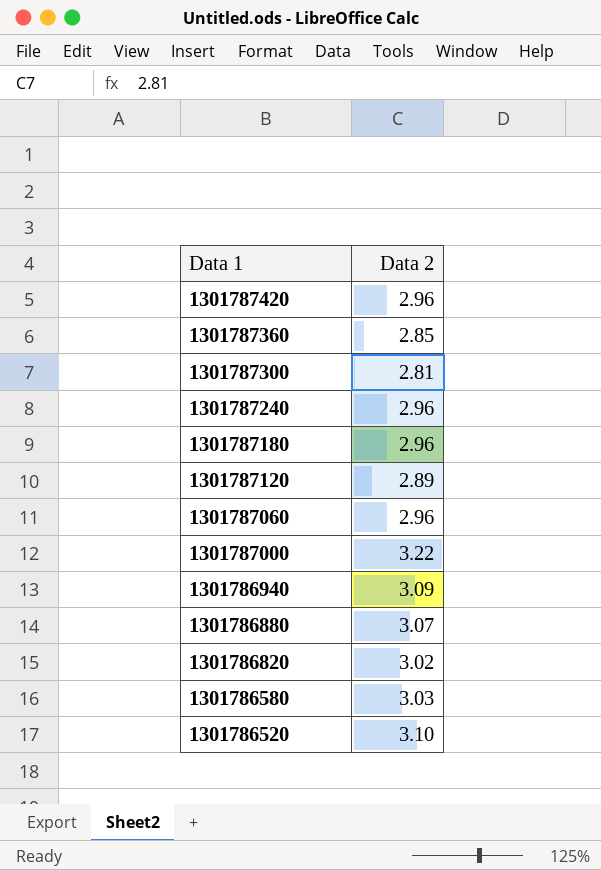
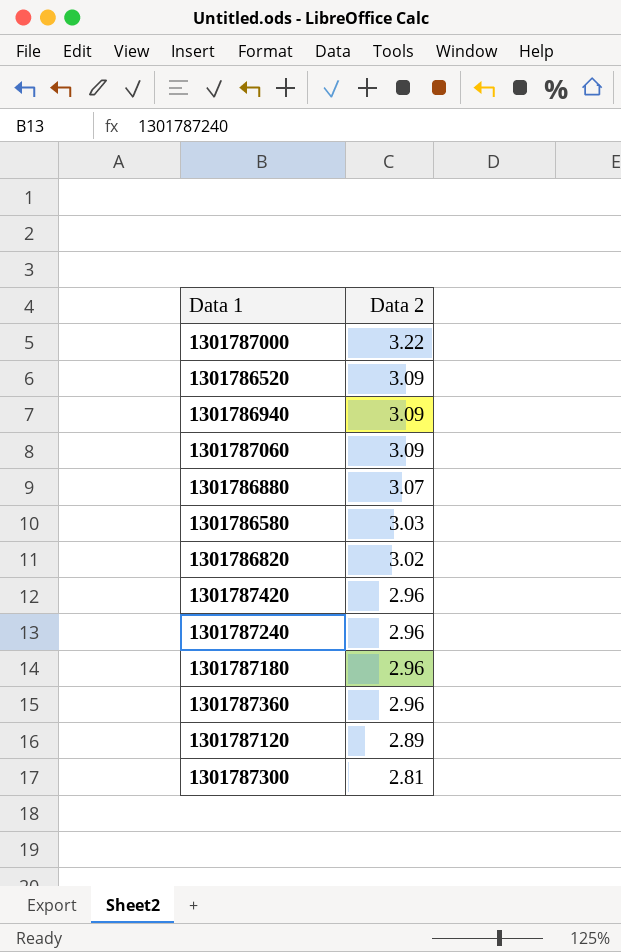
row order: Data 1 descending -> Data 2 descending
1301786520 | Data 2: 3.10 -> 3.09
1301787060 | Data 2: 2.96 -> 3.09
1301787360 | Data 2: 2.85 -> 2.96

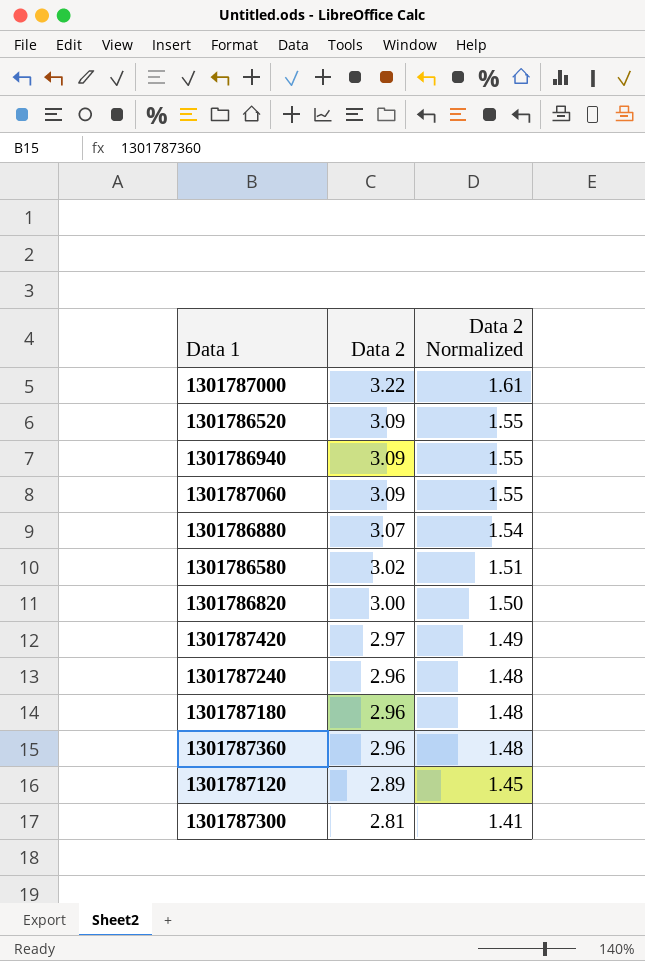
column Data 2 Normalized | formula: none -> [Data 2] * 0.5
1301786580 | Data 2: 3.03 -> 3.02
1301786820 | Data 2: 3.02 -> 3.00
1301787420 | Data 2: 2.96 -> 2.97

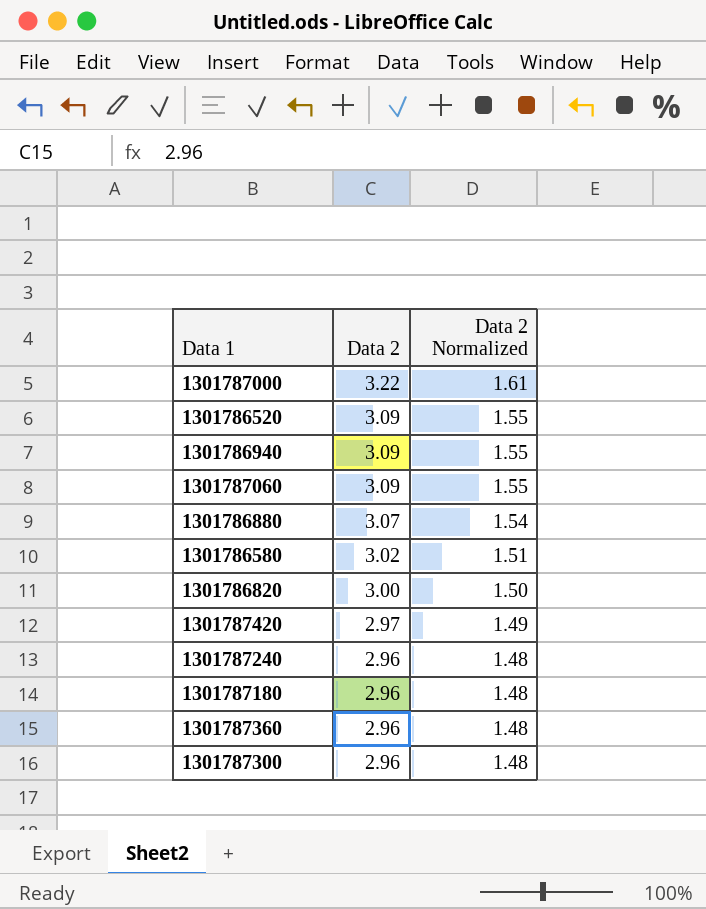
row 1301787120: 2.89 | 1.45 -> none
1301787300 | Data 2: 2.81 -> 2.96
1301787300 | Data 2 Normalized: 1.41 -> 1.48

